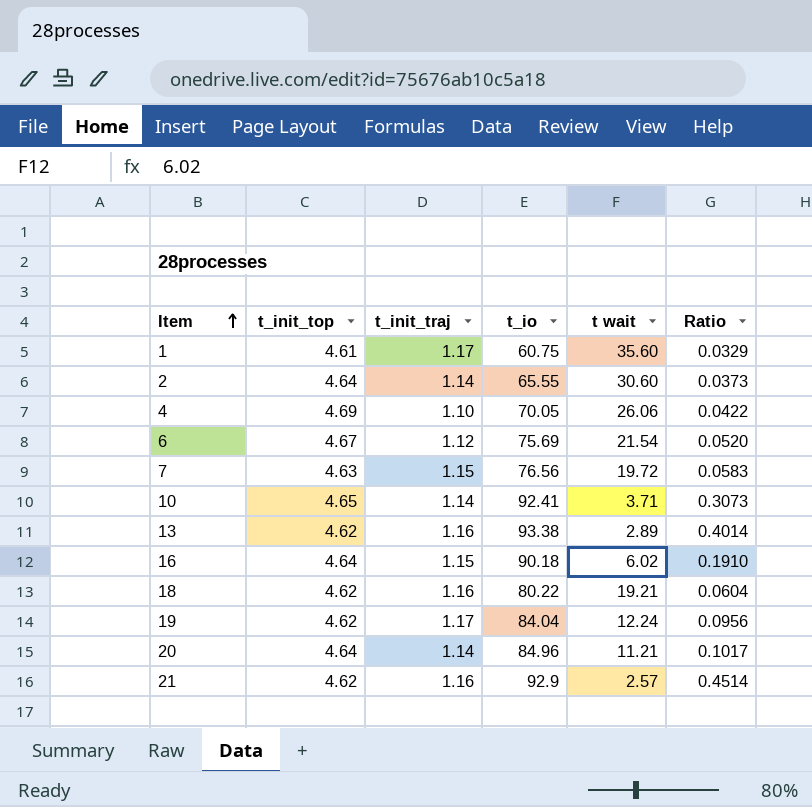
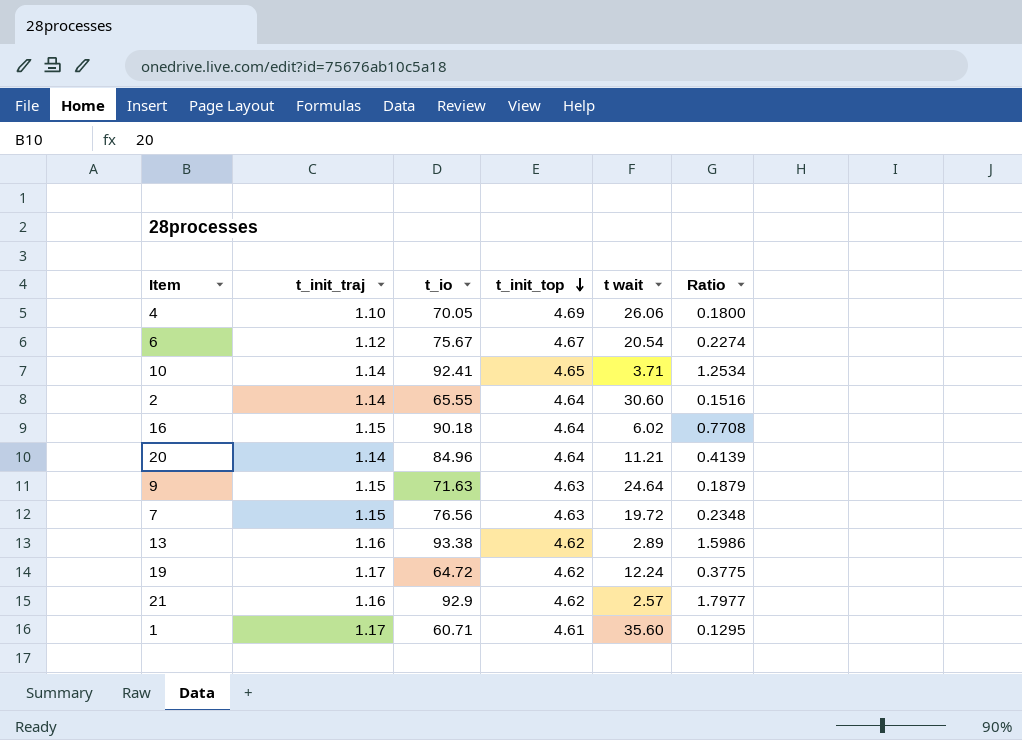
row order: Item ascending -> t_init_top descending
column t_init_top | position: 2 -> 4
column Ratio | formula: [t_init_traj] / [t wait] -> [t_init_top] / [t wait]
row 18: 4.62 | 1.16 | 80.22 | 19.21 | 0.0604 -> none
6 | t_io: 75.69 -> 75.67
6 | t wait: 21.54 -> 20.54
row 9: none -> 1.15 | 71.63 | 4.63 | 24.64 | 0.1879
19 | t_io: 84.04 -> 64.72
1 | t_io: 60.75 -> 60.71

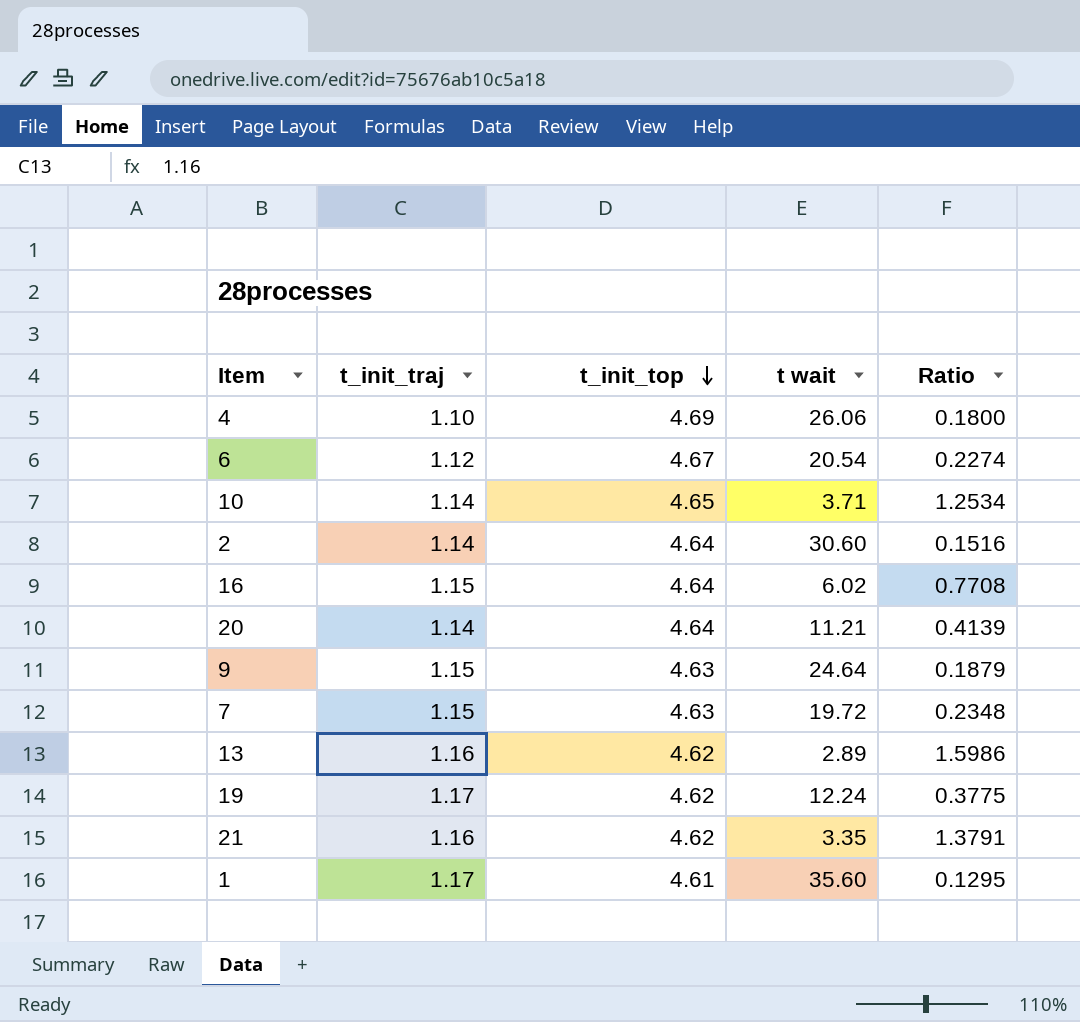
column t_io | position: 3 -> none
21 | t wait: 2.57 -> 3.35
21 | Ratio: 1.7977 -> 1.3791

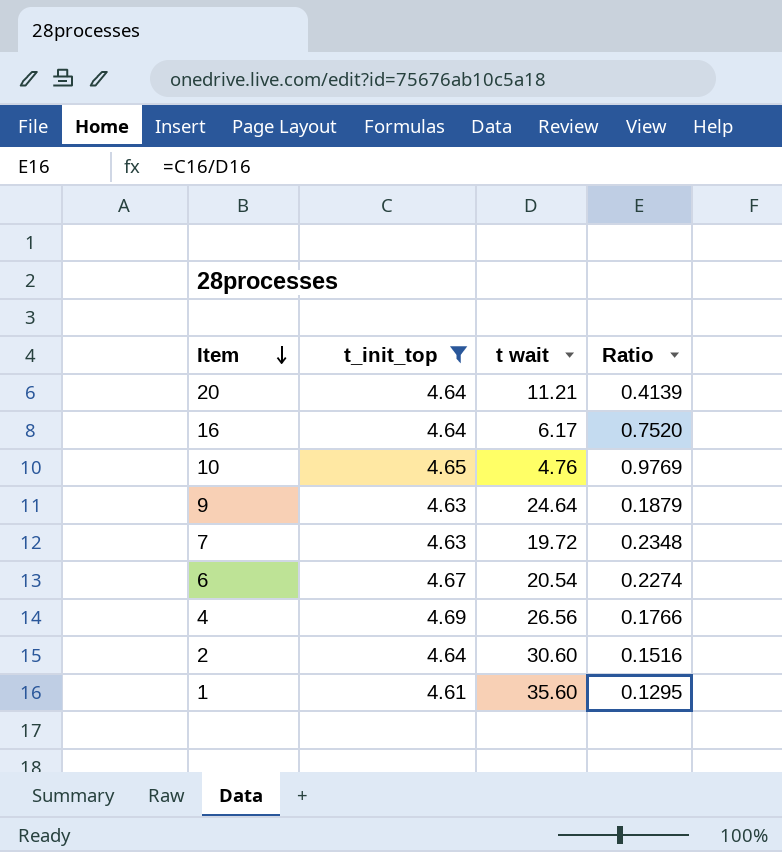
filter: none -> t_init_top != 4.62
row order: t_init_top descending -> Item descending
column t_init_traj | position: 2 -> none
16 | t wait: 6.02 -> 6.17
16 | Ratio: 0.7708 -> 0.7520
10 | t wait: 3.71 -> 4.76
10 | Ratio: 1.2534 -> 0.9769
4 | t wait: 26.06 -> 26.56
4 | Ratio: 0.1800 -> 0.1766

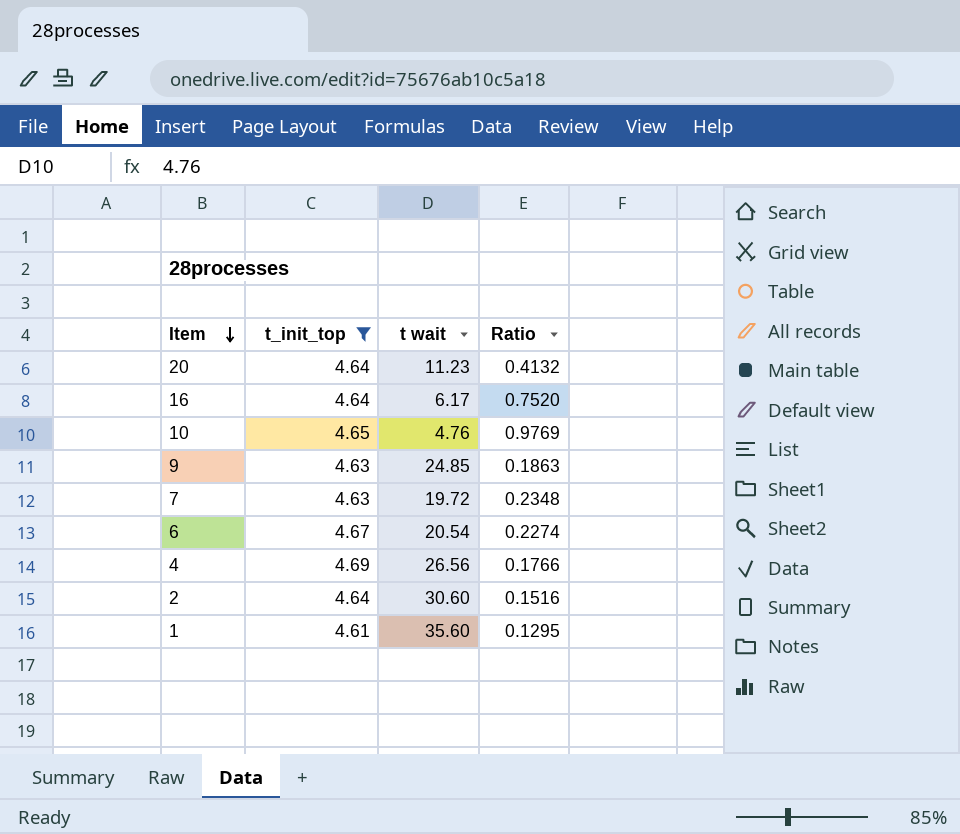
20 | t wait: 11.21 -> 11.23
20 | Ratio: 0.4139 -> 0.4132
9 | t wait: 24.64 -> 24.85
9 | Ratio: 0.1879 -> 0.1863

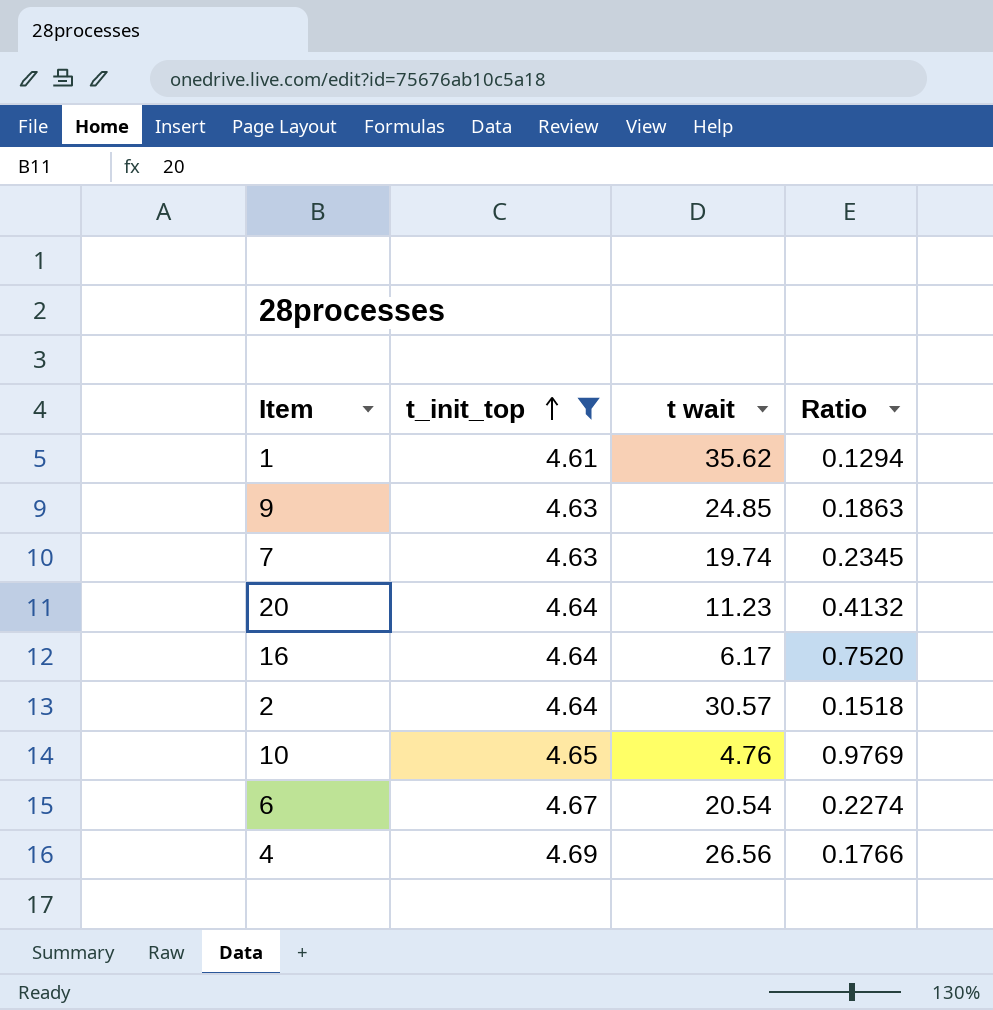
row order: Item descending -> t_init_top ascending
1 | t wait: 35.60 -> 35.62
1 | Ratio: 0.1295 -> 0.1294
7 | t wait: 19.72 -> 19.74
7 | Ratio: 0.2348 -> 0.2345
2 | t wait: 30.60 -> 30.57
2 | Ratio: 0.1516 -> 0.1518

